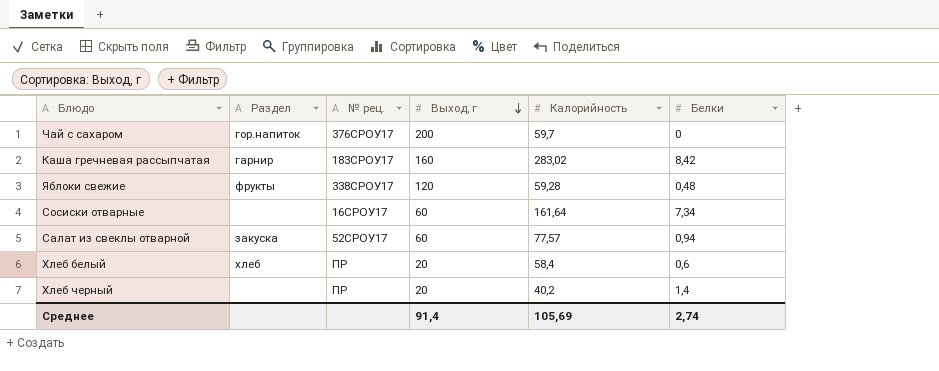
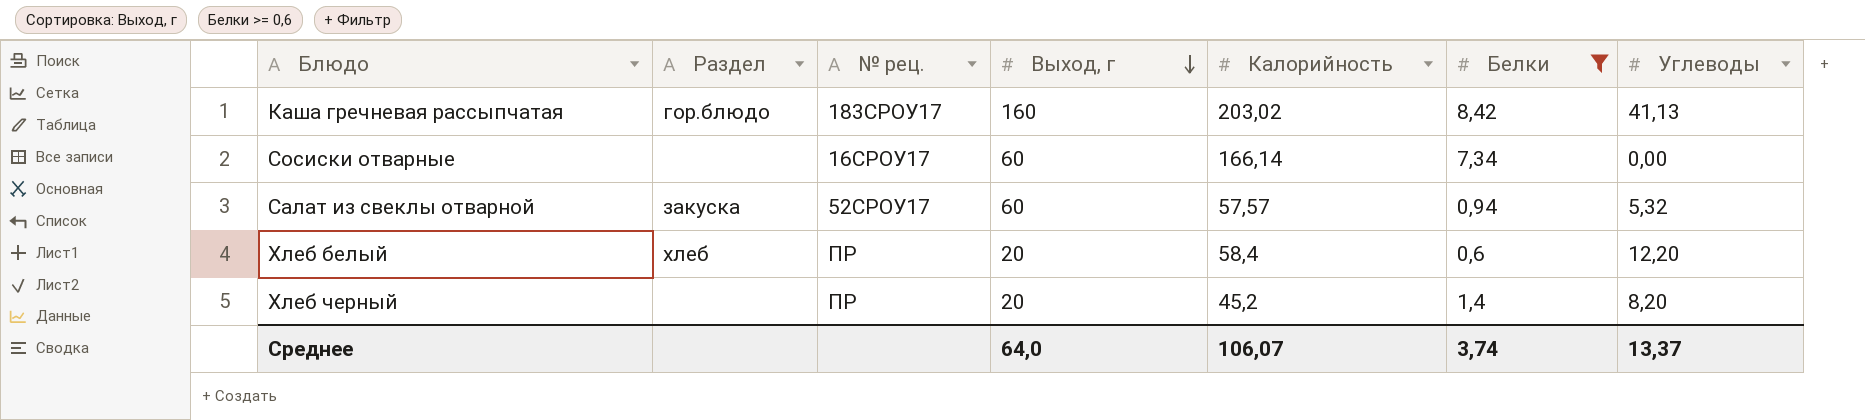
filter: none -> Белки >= 0,6
column Углеводы | position: none -> 7
Каша гречневая рассыпчатая | Раздел: гарнир -> гор.блюдо
Каша гречневая рассыпчатая | Калорийность: 283,02 -> 203,02
Сосиски отварные | Калорийность: 161,64 -> 166,14
Салат из свеклы отварной | Калорийность: 77,57 -> 57,57
Хлеб черный | Калорийность: 40,2 -> 45,2
Среднее | Выход, г: 91,4 -> 64,0
Среднее | Калорийность: 105,69 -> 106,07
Среднее | Белки: 2,74 -> 3,74

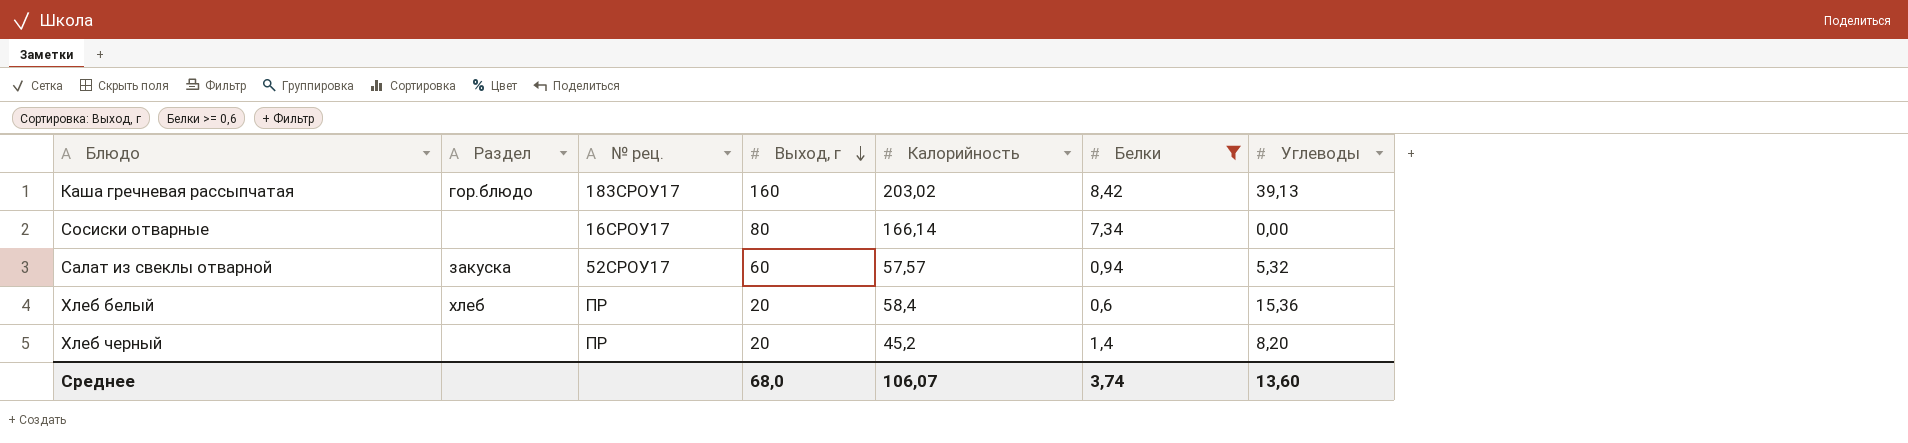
Каша гречневая рассыпчатая | Углеводы: 41,13 -> 39,13
Сосиски отварные | Выход, г: 60 -> 80
Хлеб белый | Углеводы: 12,20 -> 15,36
Среднее | Выход, г: 64,0 -> 68,0
Среднее | Углеводы: 13,37 -> 13,60

